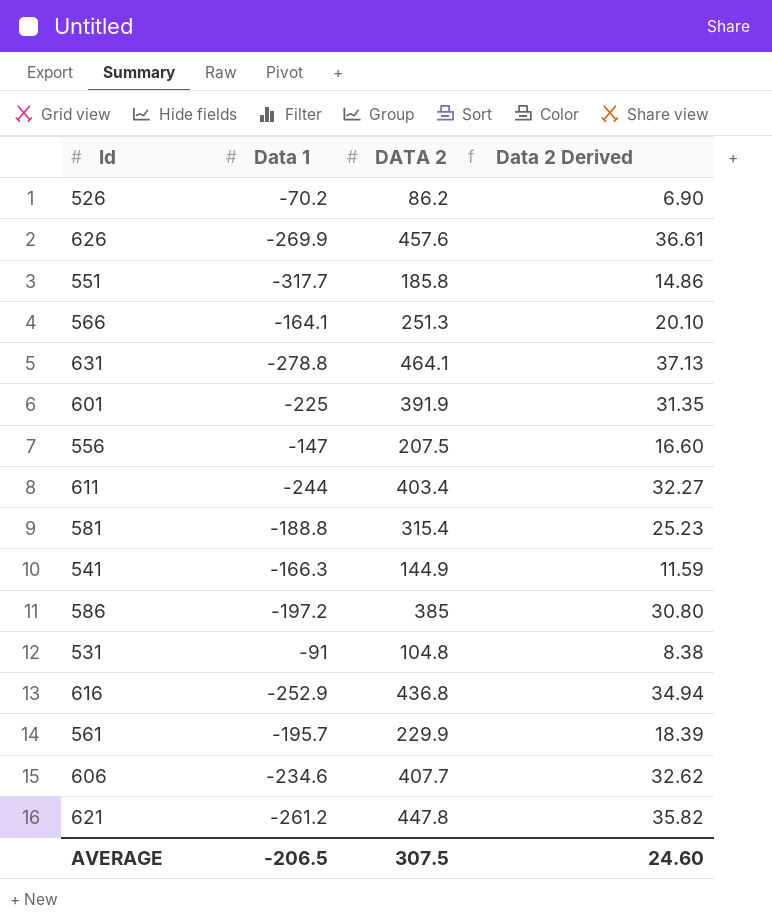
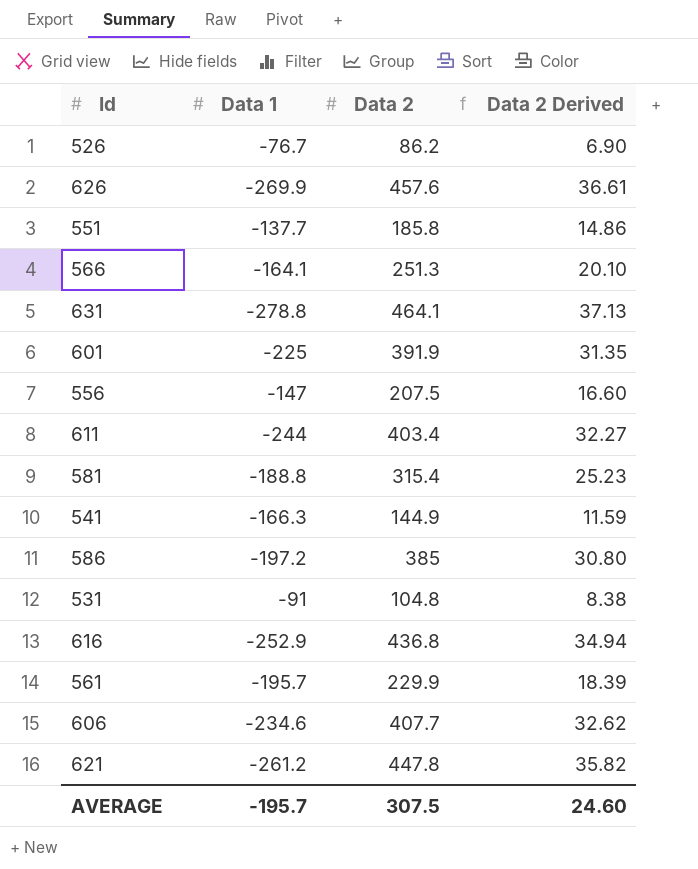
column name: DATA 2 -> Data 2
526 | Data 1: -70.2 -> -76.7
551 | Data 1: -317.7 -> -137.7
AVERAGE | Data 1: -206.5 -> -195.7

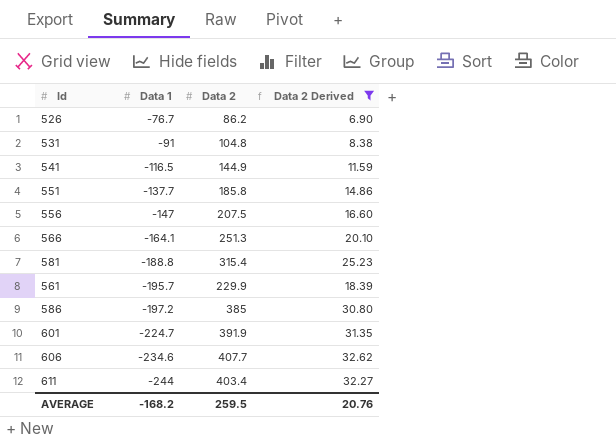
filter: none -> Data 2 Derived <= 32.62
row order: none -> Data 1 descending
541 | Data 1: -166.3 -> -116.5
601 | Data 1: -225 -> -224.7
AVERAGE | Data 1: -195.7 -> -168.2
AVERAGE | Data 2: 307.5 -> 259.5
AVERAGE | Data 2 Derived: 24.60 -> 20.76

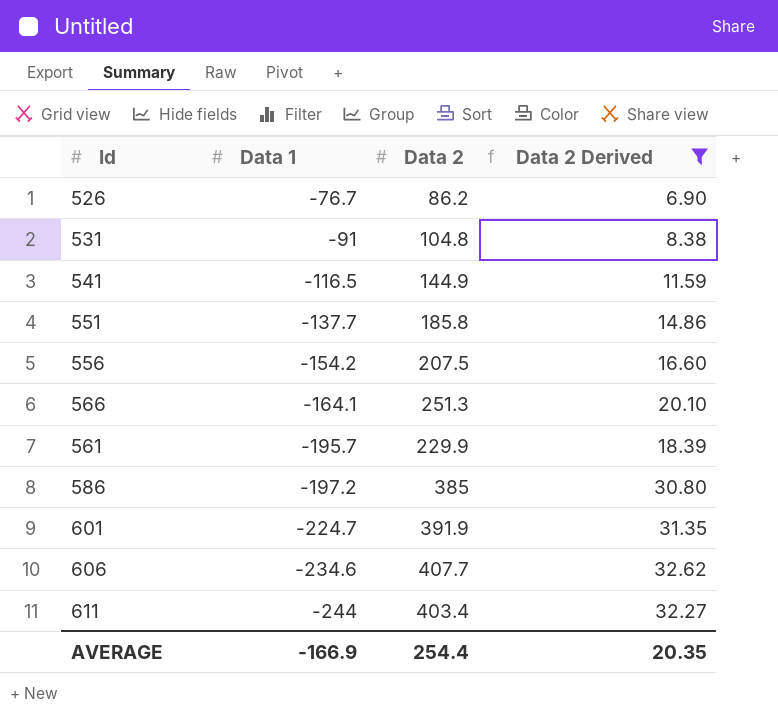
row 581: -188.8 | 315.4 | 25.23 -> none
556 | Data 1: -147 -> -154.2
AVERAGE | Data 1: -168.2 -> -166.9
AVERAGE | Data 2: 259.5 -> 254.4
AVERAGE | Data 2 Derived: 20.76 -> 20.35

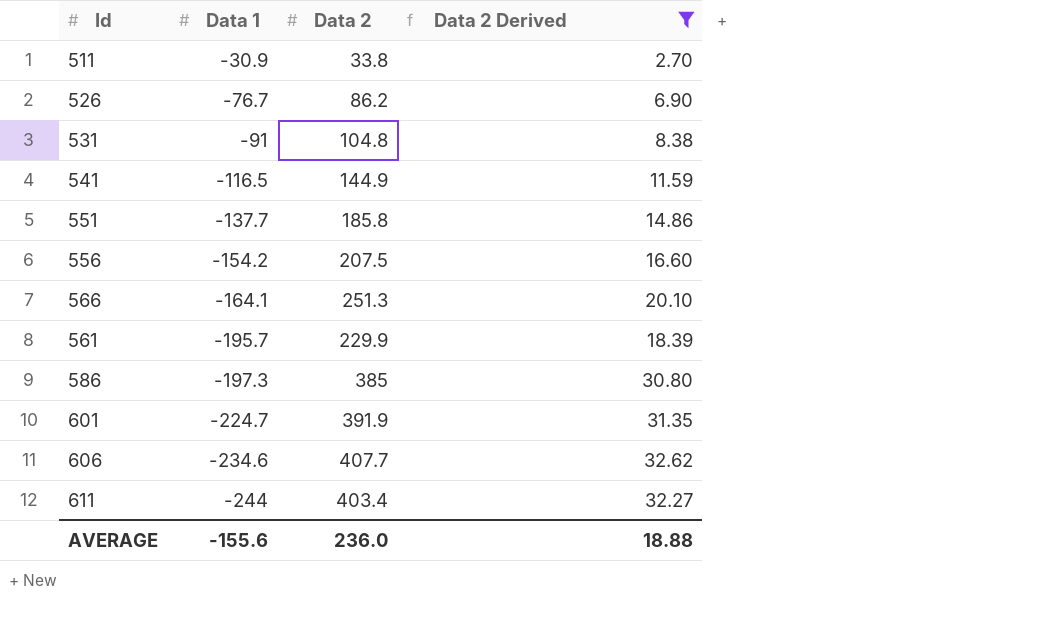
row 511: none -> -30.9 | 33.8 | 2.70
586 | Data 1: -197.2 -> -197.3
AVERAGE | Data 1: -166.9 -> -155.6
AVERAGE | Data 2: 254.4 -> 236.0
AVERAGE | Data 2 Derived: 20.35 -> 18.88

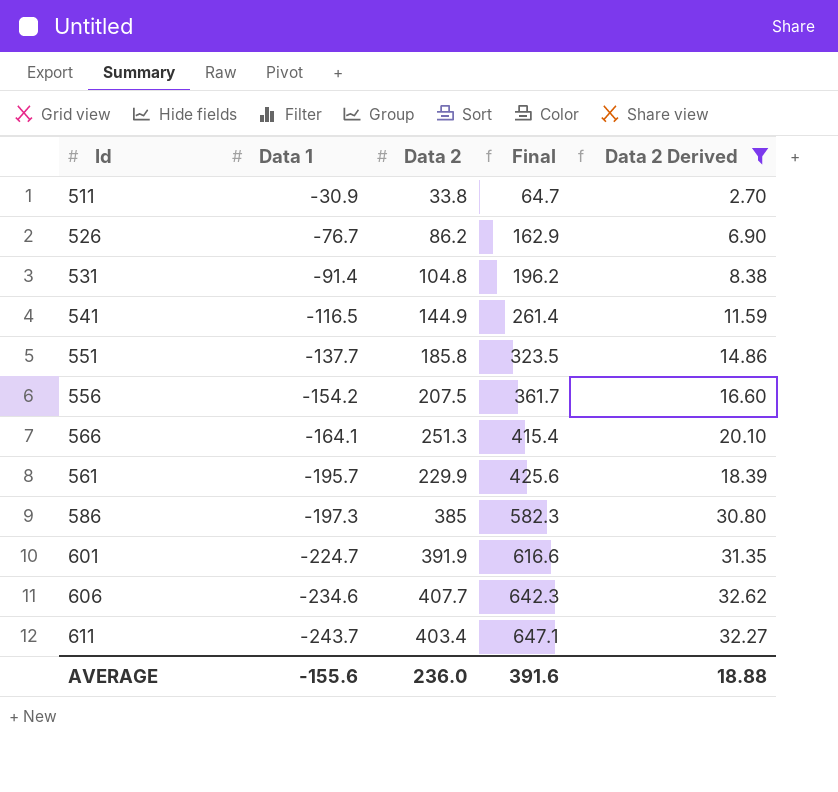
column Final | formula: none -> [Data 2] - [Data 1]
531 | Data 1: -91 -> -91.4
611 | Data 1: -244 -> -243.7

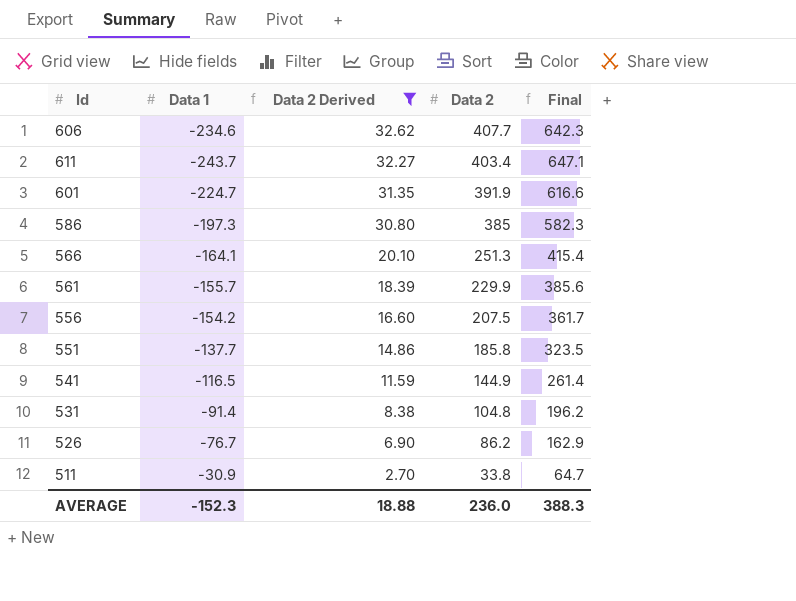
row order: Data 1 descending -> Data 2 Derived descending
column Data 2 Derived | position: 5 -> 3
561 | Data 1: -195.7 -> -155.7
561 | Final: 425.6 -> 385.6
AVERAGE | Data 1: -155.6 -> -152.3
AVERAGE | Final: 391.6 -> 388.3

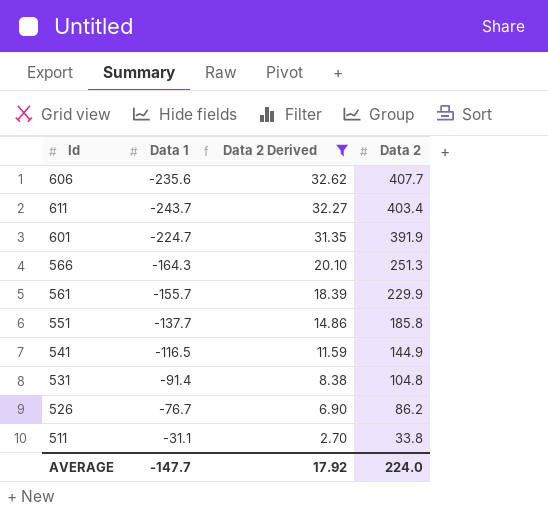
column Final | formula: [Data 2] - [Data 1] -> none
row 586: -197.3 | 30.80 | 385 | 582.3 -> none
row 556: -154.2 | 16.60 | 207.5 | 361.7 -> none
606 | Data 1: -234.6 -> -235.6
566 | Data 1: -164.1 -> -164.3
511 | Data 1: -30.9 -> -31.1
AVERAGE | Data 1: -152.3 -> -147.7
AVERAGE | Data 2 Derived: 18.88 -> 17.92
AVERAGE | Data 2: 236.0 -> 224.0

